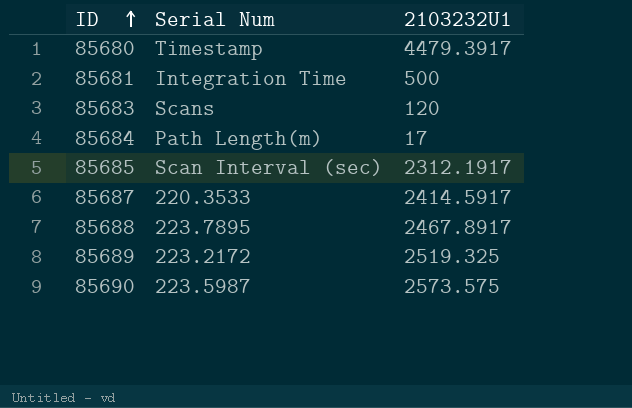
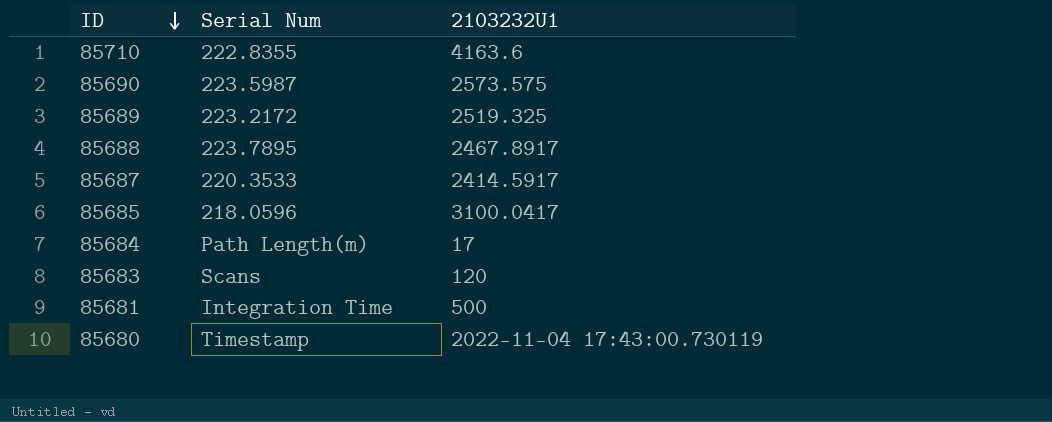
row order: ID ascending -> ID descending
row 85710: none -> 222.8355 | 4163.6
85685 | Serial Num: Scan Interval (sec) -> 218.0596
85685 | 2103232U1: 2312.1917 -> 3100.0417
85680 | 2103232U1: 4479.3917 -> 2022-11-04 17:43:00.730119

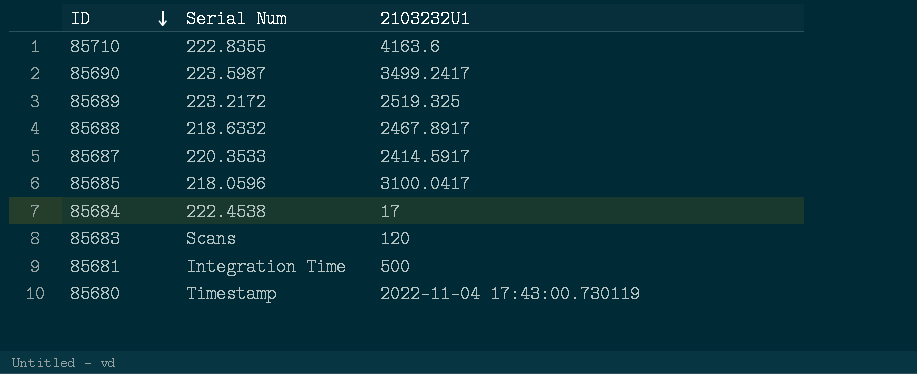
85690 | 2103232U1: 2573.575 -> 3499.2417
85688 | Serial Num: 223.7895 -> 218.6332
85684 | Serial Num: Path Length(m) -> 222.4538

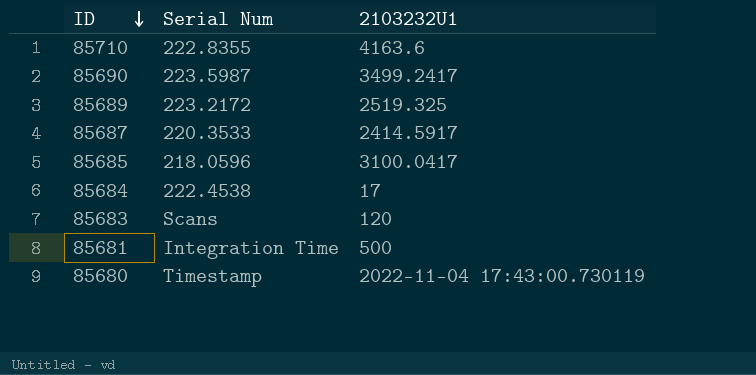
row 85688: 218.6332 | 2467.8917 -> none

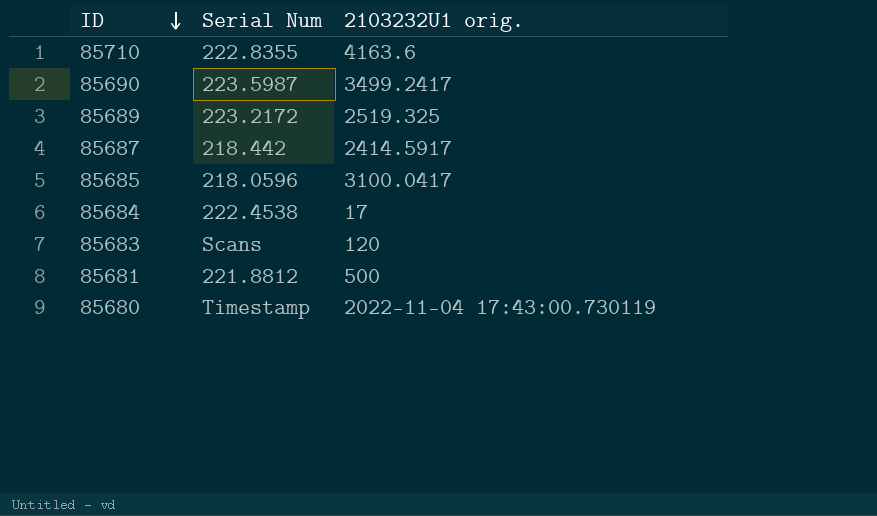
column name: 2103232U1 -> 2103232U1 orig.
85687 | Serial Num: 220.3533 -> 218.442
85681 | Serial Num: Integration Time -> 221.8812

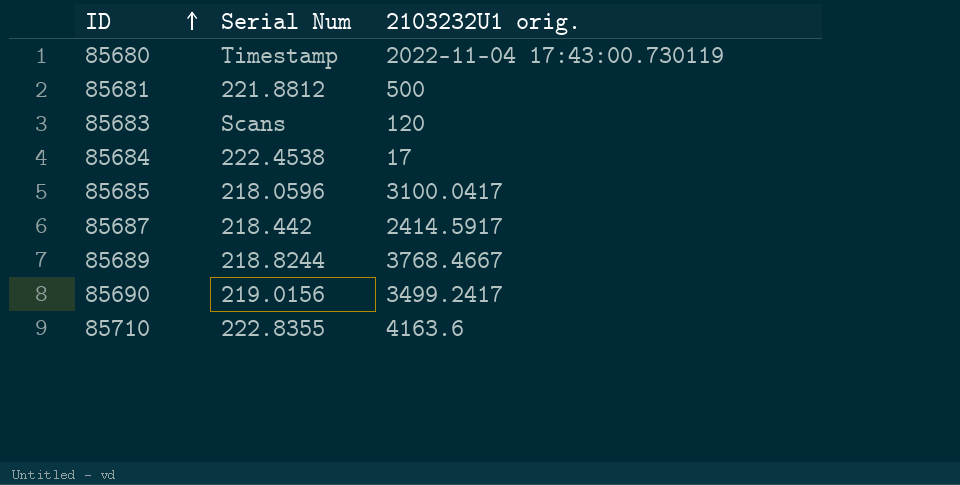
row order: ID descending -> ID ascending
85689 | Serial Num: 223.2172 -> 218.8244
85689 | 2103232U1 orig.: 2519.325 -> 3768.4667
85690 | Serial Num: 223.5987 -> 219.0156

